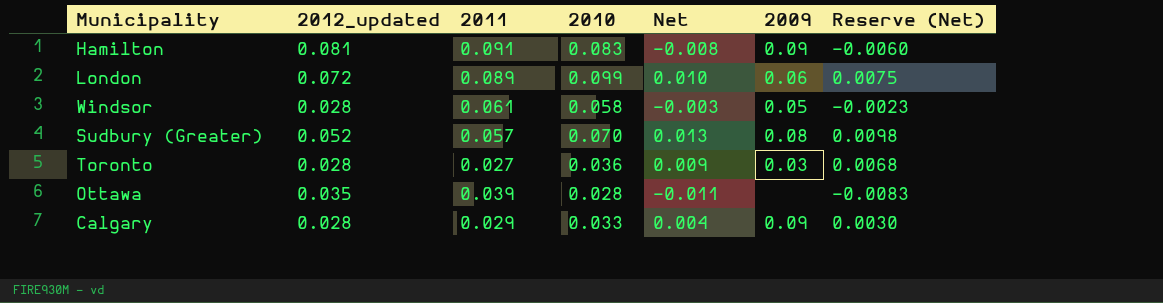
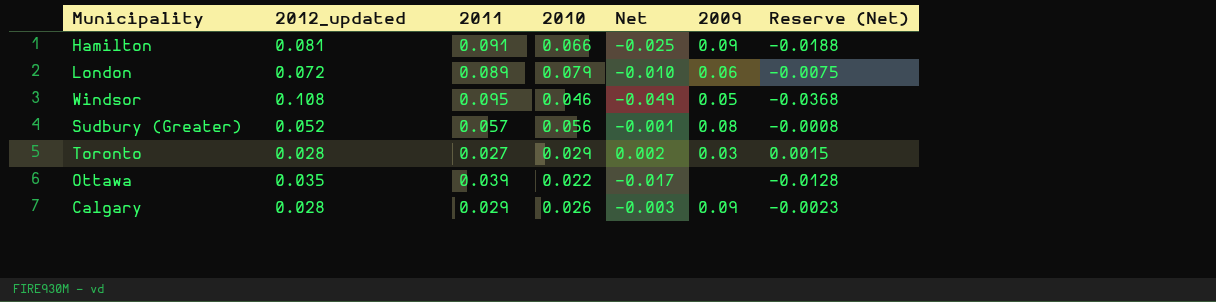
Hamilton | 2010: 0.083 -> 0.066
Hamilton | Net: -0.008 -> -0.025
Hamilton | Reserve (Net): -0.0060 -> -0.0188
London | 2010: 0.099 -> 0.079
London | Net: 0.010 -> -0.010
London | Reserve (Net): 0.0075 -> -0.0075
Windsor | 2012_updated: 0.028 -> 0.108
Windsor | 2011: 0.061 -> 0.095
Windsor | 2010: 0.058 -> 0.046
Windsor | Net: -0.003 -> -0.049
Windsor | Reserve (Net): -0.0023 -> -0.0368
Sudbury (Greater) | 2010: 0.070 -> 0.056
Sudbury (Greater) | Net: 0.013 -> -0.001
Sudbury (Greater) | Reserve (Net): 0.0098 -> -0.0008
Toronto | 2010: 0.036 -> 0.029
Toronto | Net: 0.009 -> 0.002
Toronto | Reserve (Net): 0.0068 -> 0.0015
Ottawa | 2010: 0.028 -> 0.022
Ottawa | Net: -0.011 -> -0.017
Ottawa | Reserve (Net): -0.0083 -> -0.0128
Calgary | 2010: 0.033 -> 0.026
Calgary | Net: 0.004 -> -0.003
Calgary | Reserve (Net): 0.0030 -> -0.0023

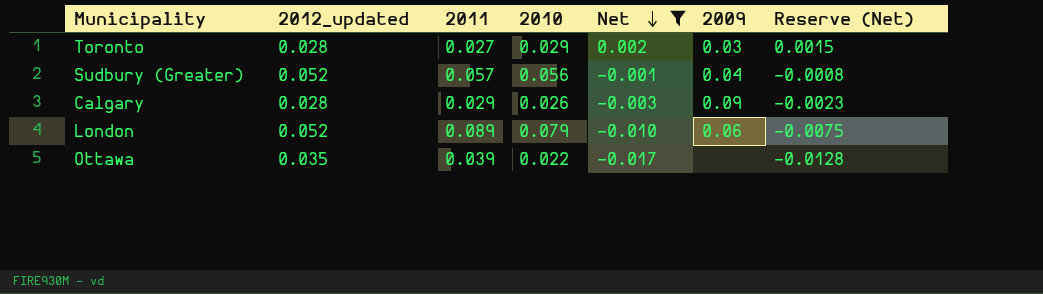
filter: none -> Net >= -0.017
row order: none -> Net descending
Sudbury (Greater) | 2009: 0.08 -> 0.04
London | 2012_updated: 0.072 -> 0.052

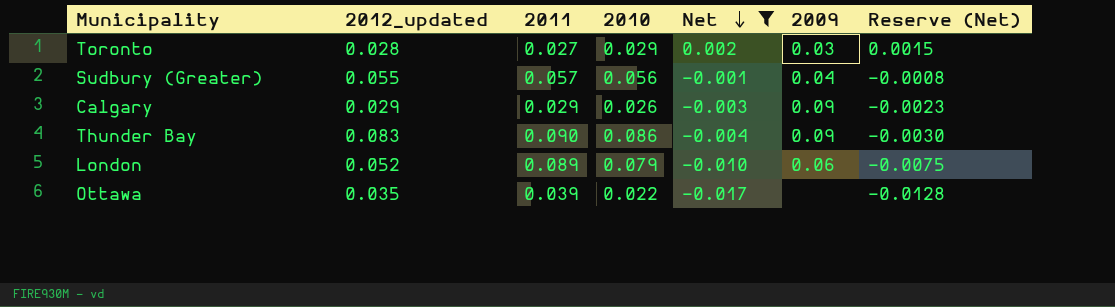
Sudbury (Greater) | 2012_updated: 0.052 -> 0.055
Calgary | 2012_updated: 0.028 -> 0.029
row Thunder Bay: none -> 0.083 | 0.090 | 0.086 | -0.004 | 0.09 | -0.0030

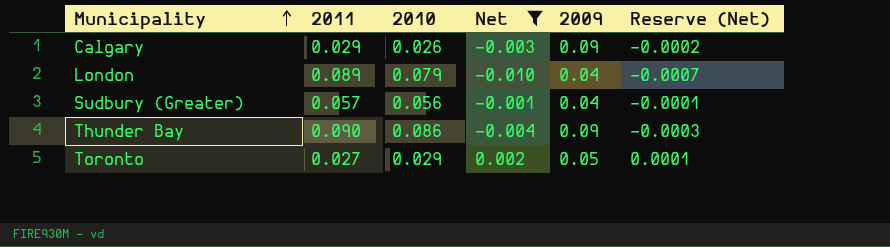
row order: Net descending -> Municipality ascending
column 2012_updated | position: 2 -> none
column Reserve (Net) | formula: [Net] * 0.75 -> [Net] * 0.07
row Ottawa: 0.035 | 0.039 | 0.022 | -0.017 | none | -0.0128 -> none
London | 2009: 0.06 -> 0.04
Toronto | 2009: 0.03 -> 0.05

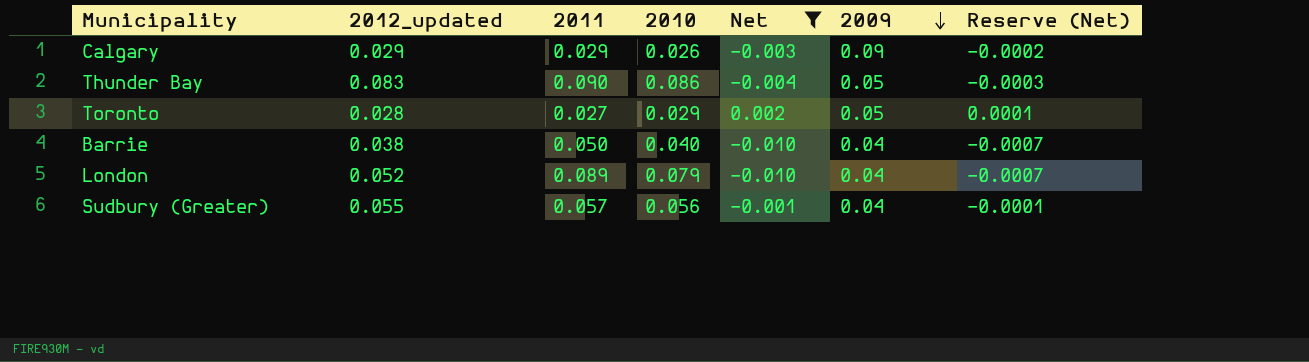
row order: Municipality ascending -> 2009 descending
column 2012_updated | position: none -> 2
Thunder Bay | 2009: 0.09 -> 0.05
row Barrie: none -> 0.038 | 0.050 | 0.040 | -0.010 | 0.04 | -0.0007

